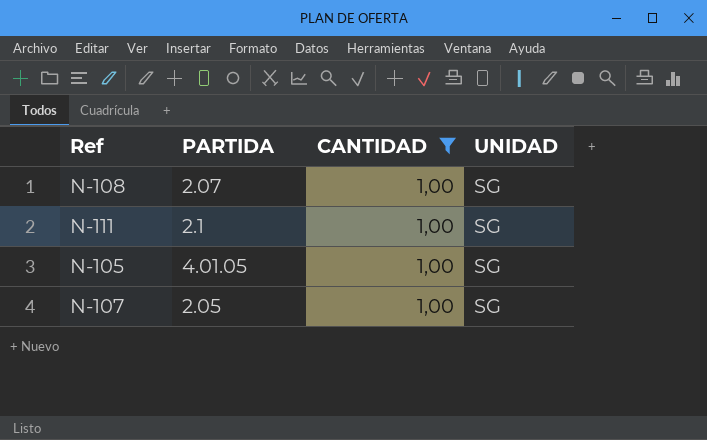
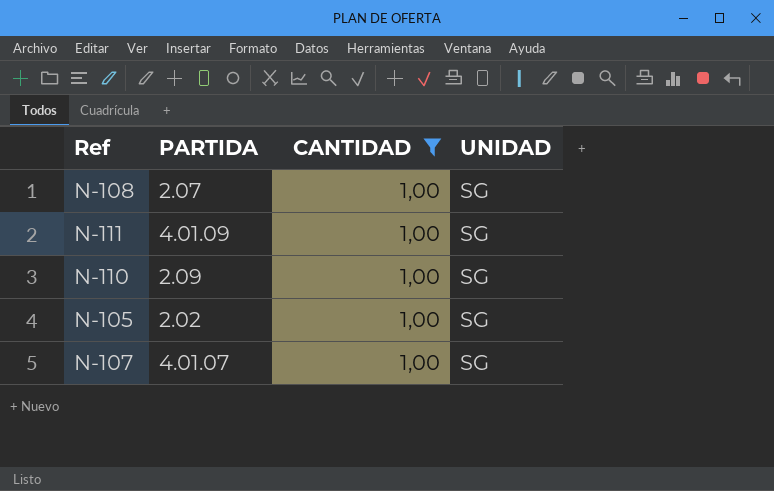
N-111 | PARTIDA: 2.1 -> 4.01.09
row N-110: none -> 2.09 | 1,00 | SG
N-105 | PARTIDA: 4.01.05 -> 2.02
N-107 | PARTIDA: 2.05 -> 4.01.07

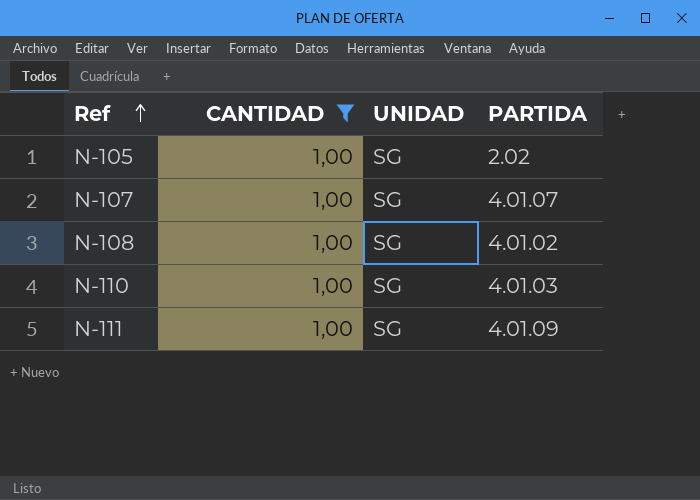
row order: none -> Ref ascending
column PARTIDA | position: 2 -> 4
N-108 | PARTIDA: 2.07 -> 4.01.02
N-110 | PARTIDA: 2.09 -> 4.01.03

